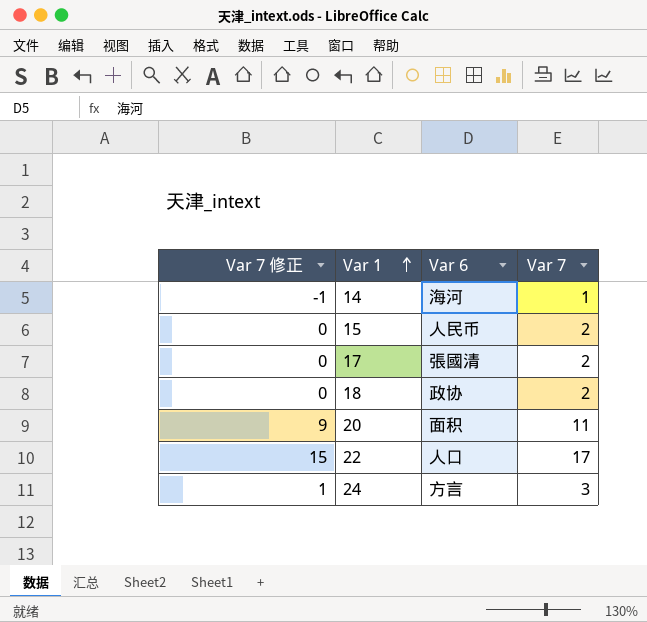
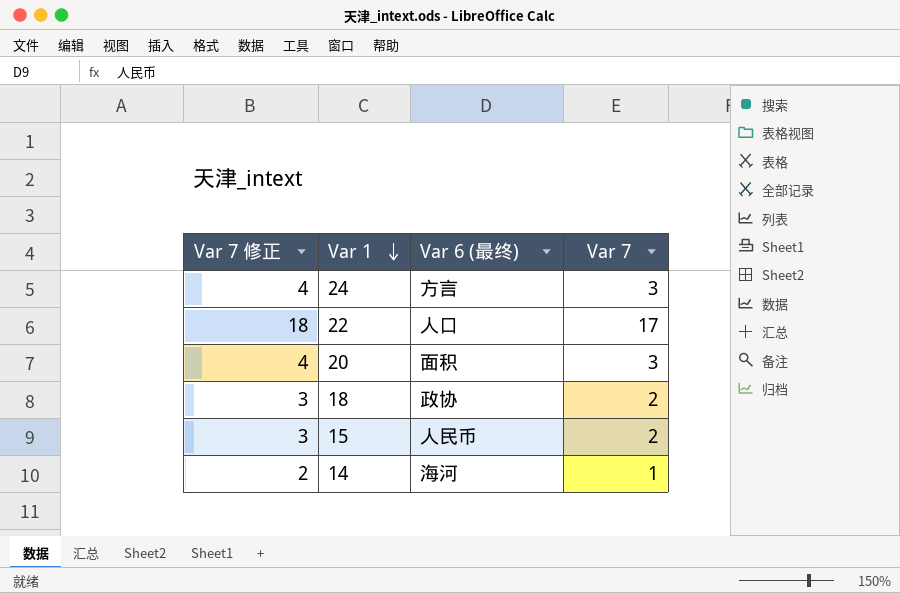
row order: Var 1 ascending -> Var 1 descending
column Var 7 修正 | formula: [Var 7] - 2 -> [Var 7] + 1
column name: Var 6 -> Var 6 (最终)
row 17: 0 | 張國清 | 2 -> none
20 | Var 7: 11 -> 3

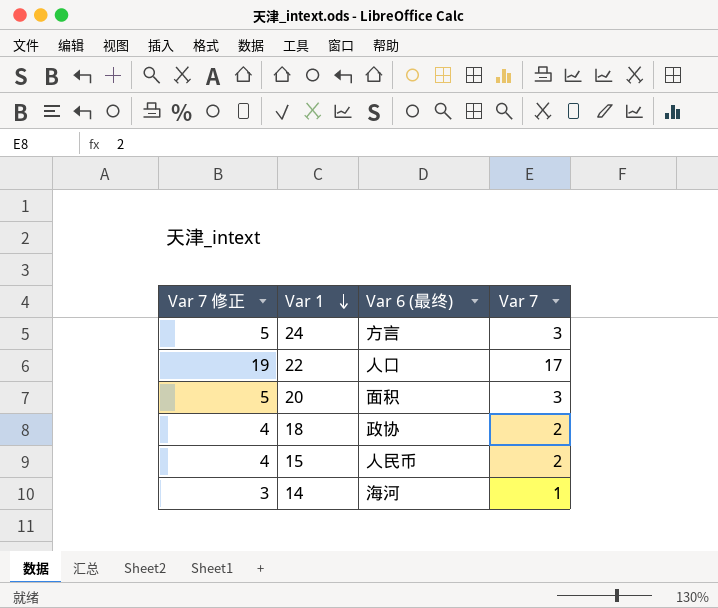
column Var 7 修正 | formula: [Var 7] + 1 -> [Var 7] + 2

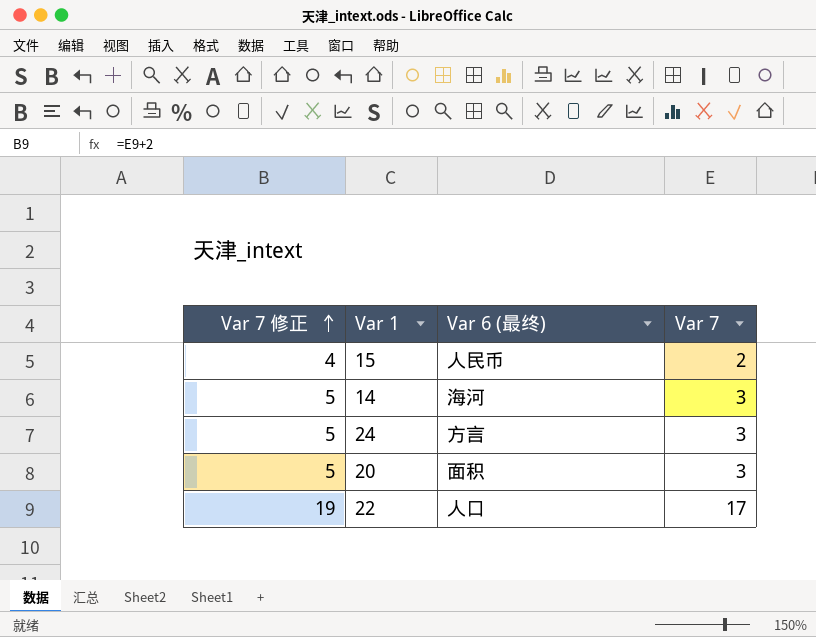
row order: Var 1 descending -> Var 7 修正 ascending
row 18: 4 | 政协 | 2 -> none
14 | Var 7 修正: 3 -> 5
14 | Var 7: 1 -> 3

